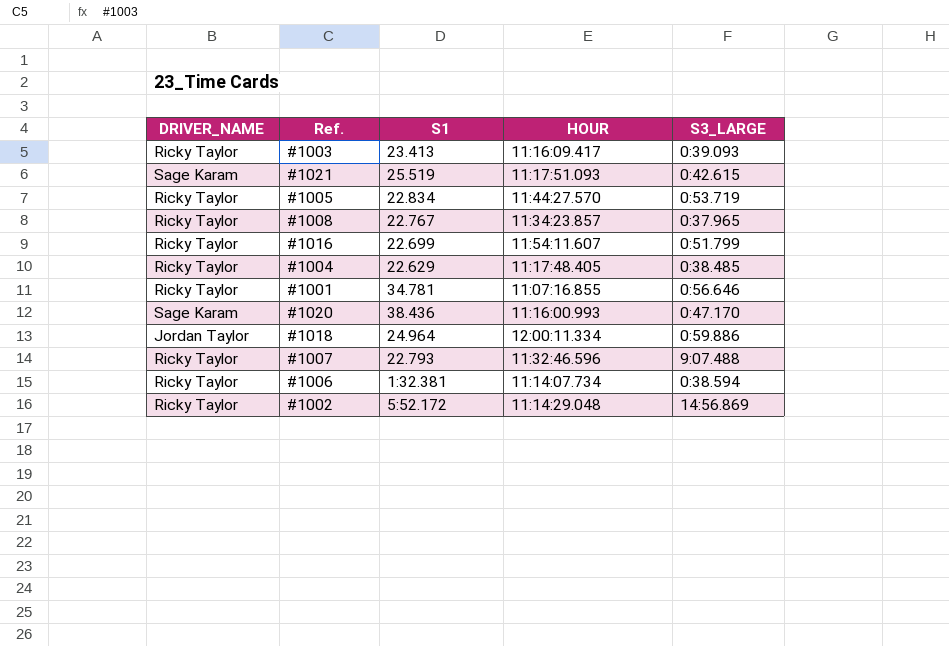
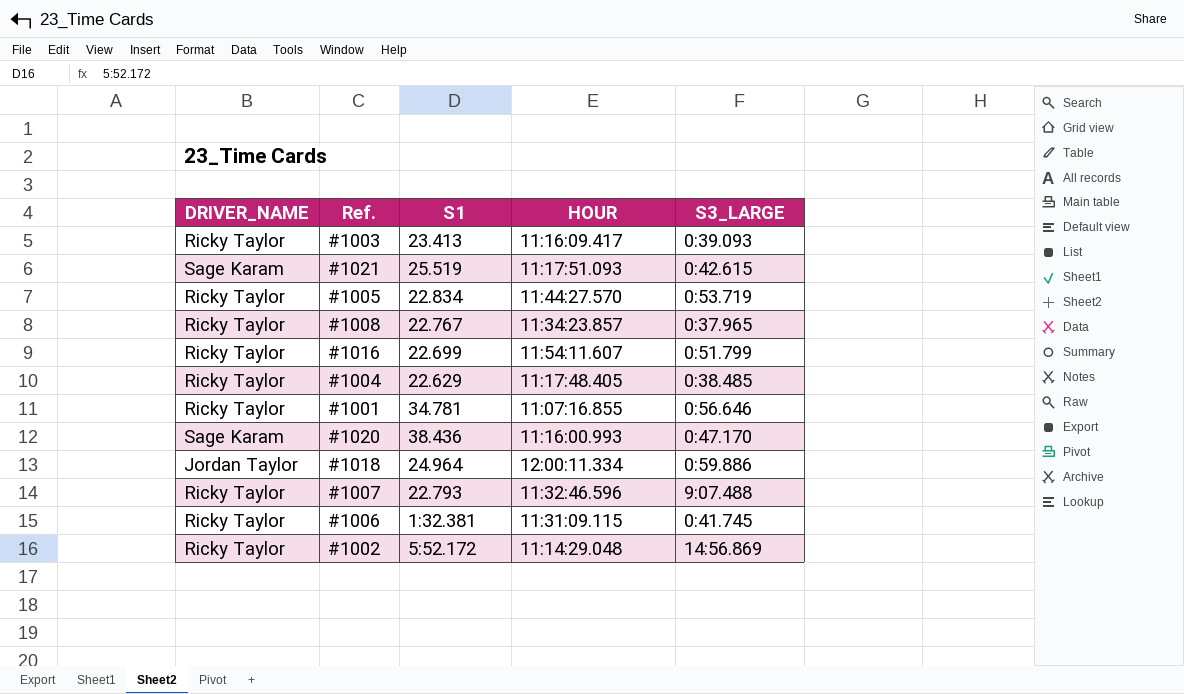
#1006 | HOUR: 11:14:07.734 -> 11:31:09.115
#1006 | S3_LARGE: 0:38.594 -> 0:41.745

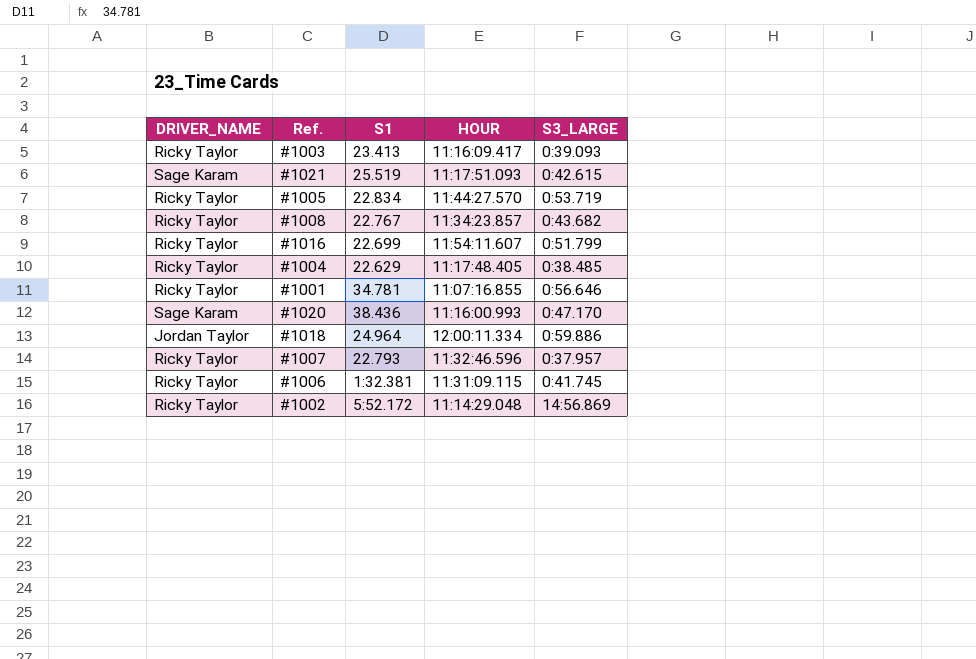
#1008 | S3_LARGE: 0:37.965 -> 0:43.682
#1007 | S3_LARGE: 9:07.488 -> 0:37.957

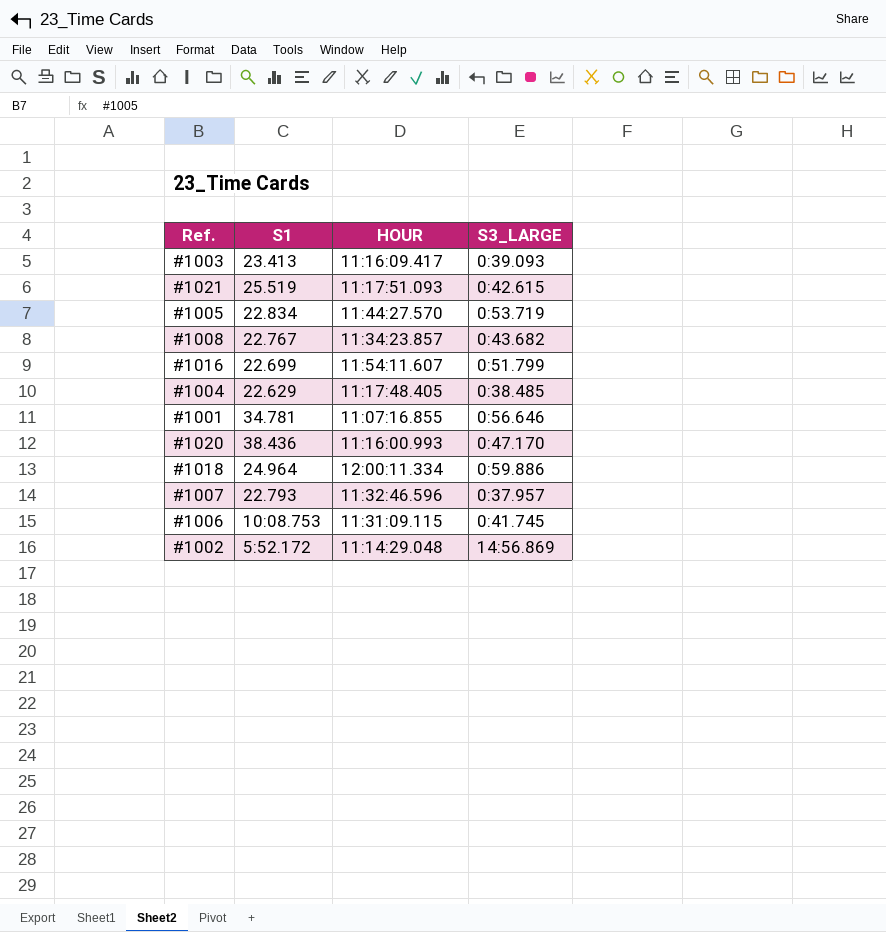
column DRIVER_NAME | position: 1 -> none
#1006 | S1: 1:32.381 -> 10:08.753

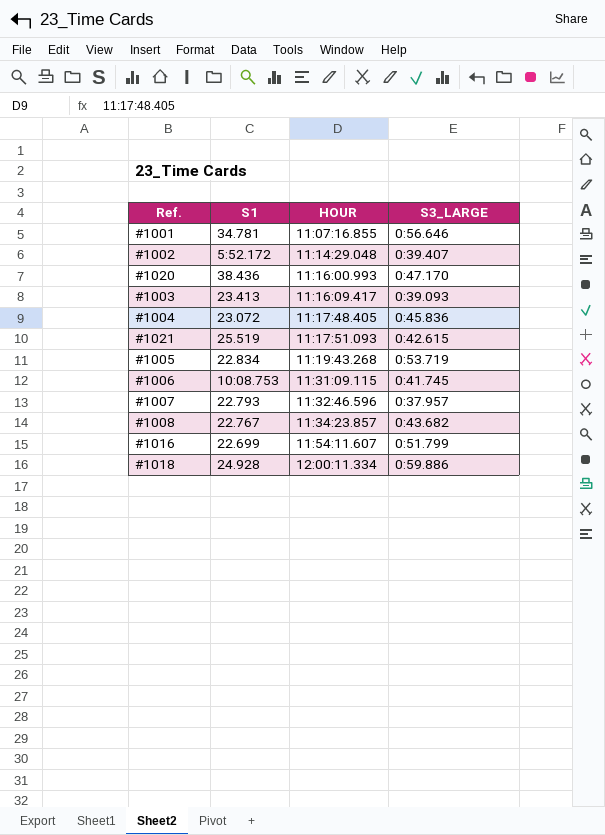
row order: none -> HOUR ascending
#1002 | S3_LARGE: 14:56.869 -> 0:39.407
#1004 | S1: 22.629 -> 23.072
#1004 | S3_LARGE: 0:38.485 -> 0:45.836
#1005 | HOUR: 11:44:27.570 -> 11:19:43.268
#1018 | S1: 24.964 -> 24.928

